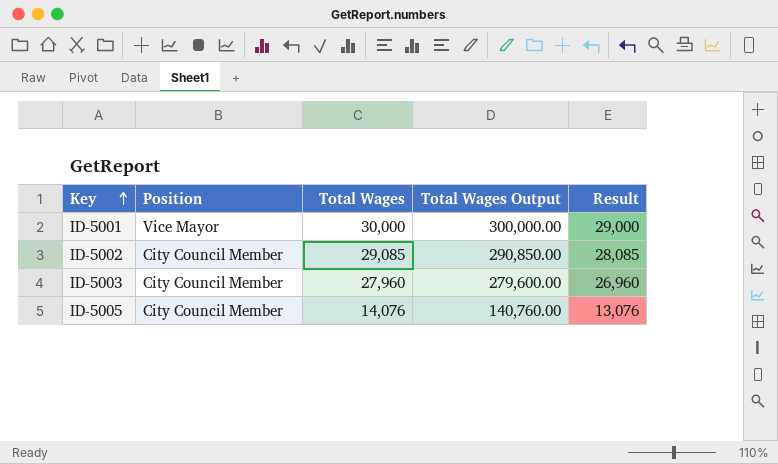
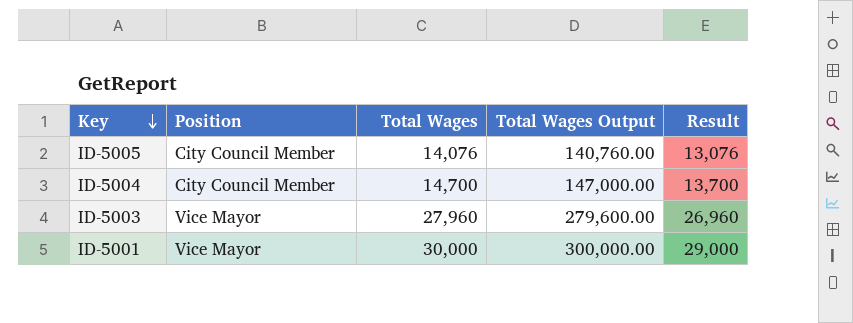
row order: Key ascending -> Key descending
row ID-5002: City Council Member | 29,085 | 290,850.00 | 28,085 -> none
row ID-5004: none -> City Council Member | 14,700 | 147,000.00 | 13,700
ID-5003 | Position: City Council Member -> Vice Mayor

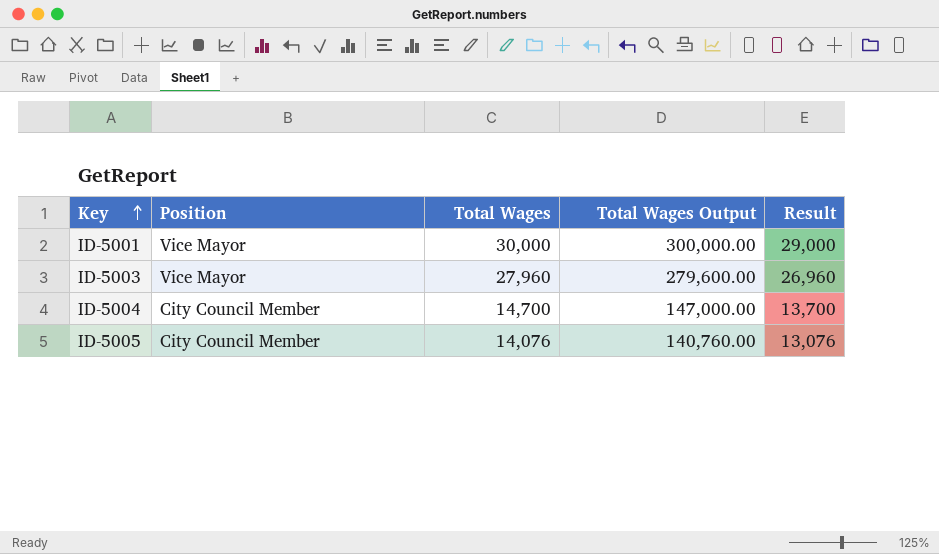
row order: Key descending -> Key ascending

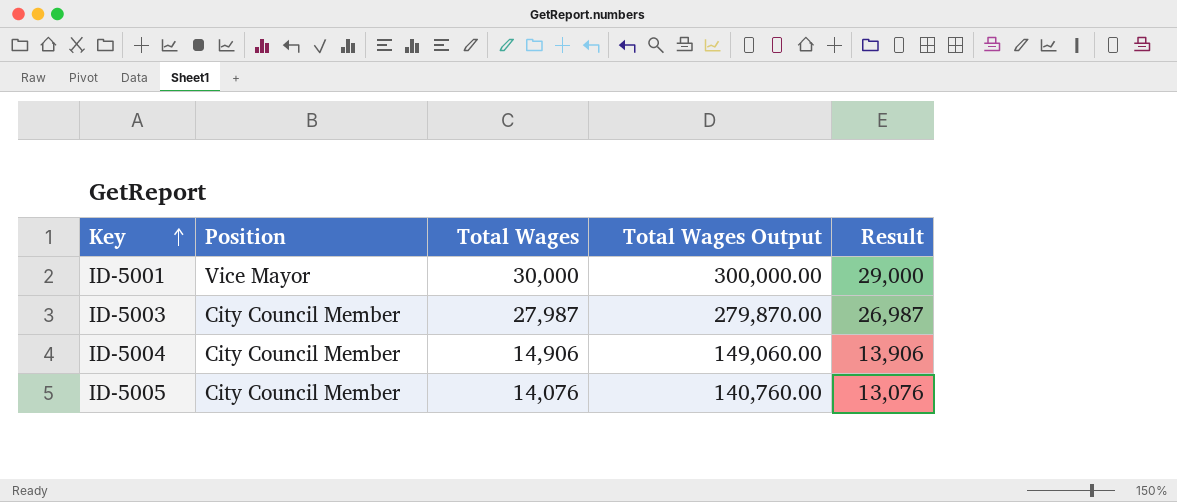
ID-5003 | Position: Vice Mayor -> City Council Member
ID-5003 | Total Wages: 27,960 -> 27,987
ID-5003 | Total Wages Output: 279,600.00 -> 279,870.00
ID-5003 | Result: 26,960 -> 26,987
ID-5004 | Total Wages: 14,700 -> 14,906
ID-5004 | Total Wages Output: 147,000.00 -> 149,060.00
ID-5004 | Result: 13,700 -> 13,906

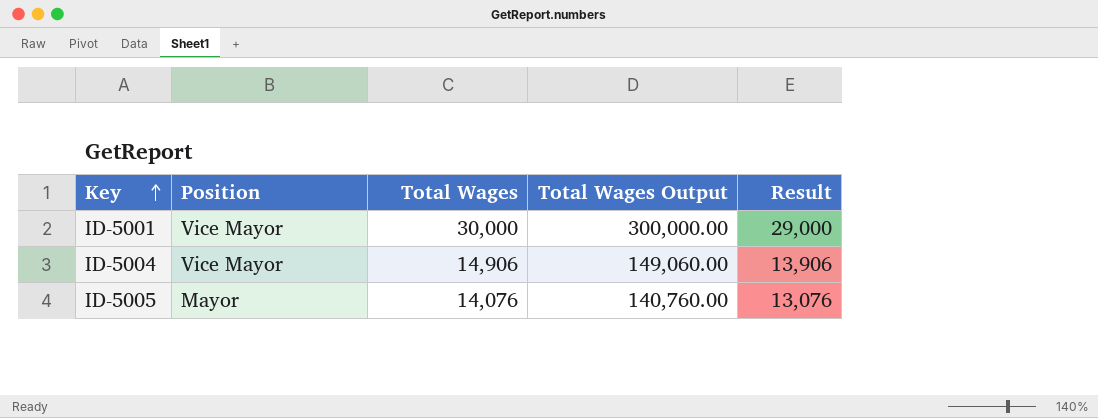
row ID-5003: City Council Member | 27,987 | 279,870.00 | 26,987 -> none
ID-5004 | Position: City Council Member -> Vice Mayor
ID-5005 | Position: City Council Member -> Mayor

